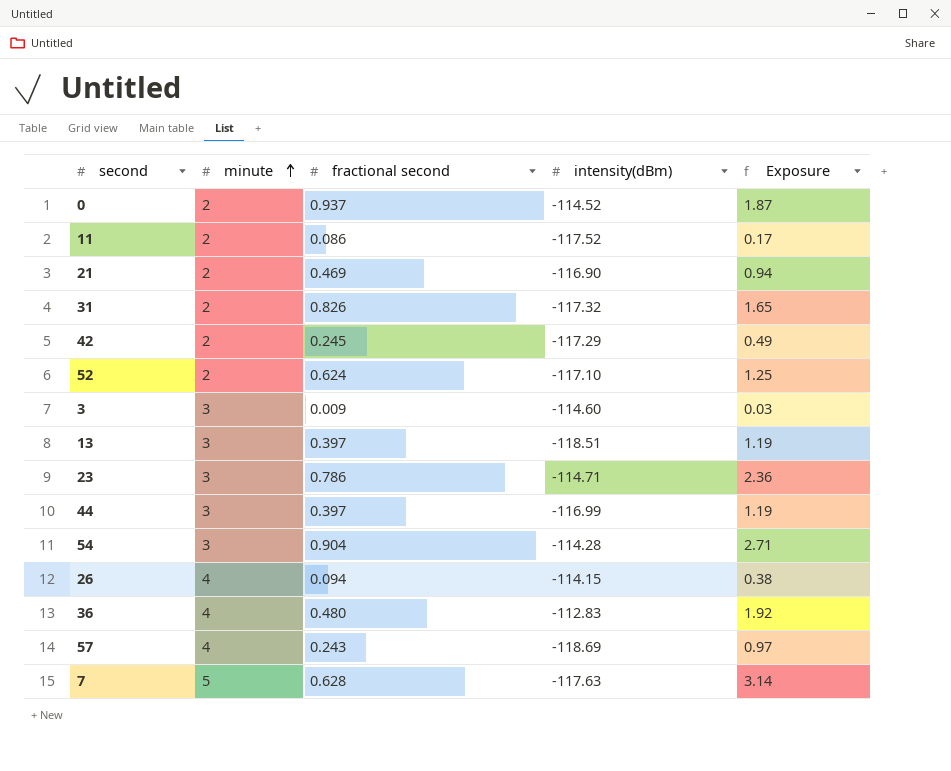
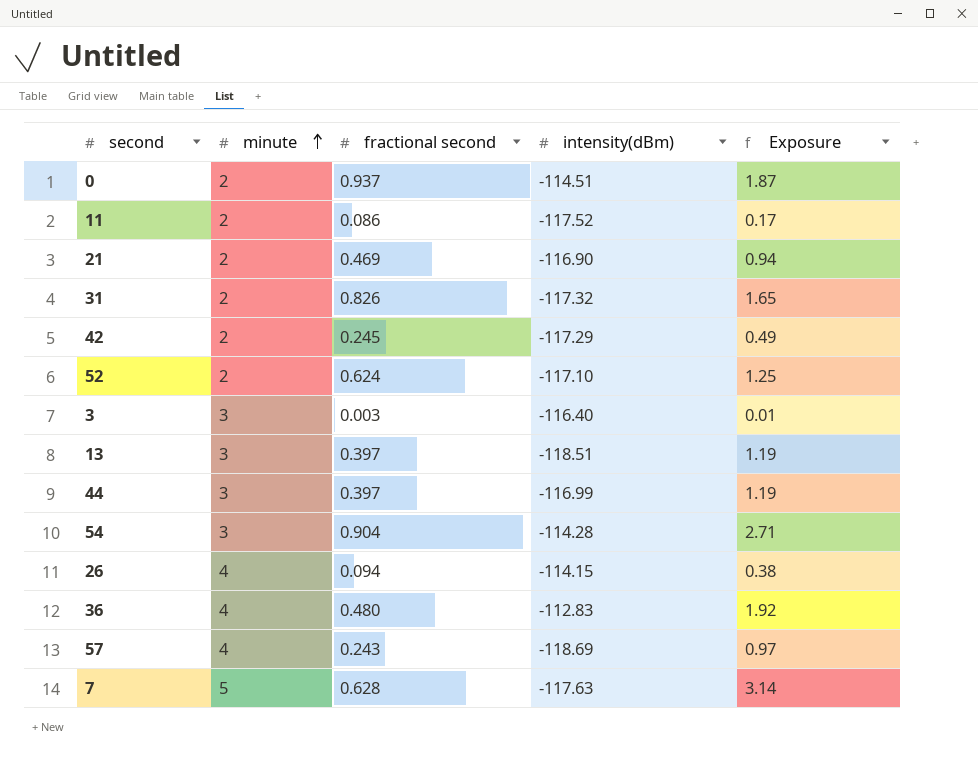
row 23: 3 | 0.786 | -114.71 | 2.36 -> none
0 | intensity(dBm): -114.52 -> -114.51
3 | fractional second: 0.009 -> 0.003
3 | intensity(dBm): -114.60 -> -116.40
3 | Exposure: 0.03 -> 0.01

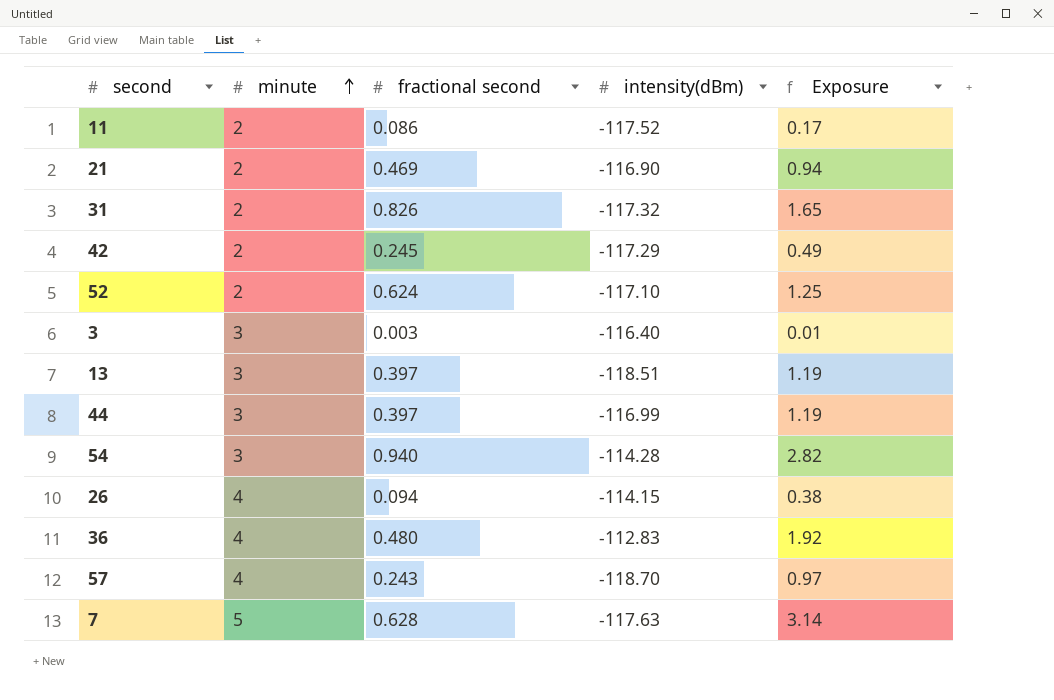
row 0: 2 | 0.937 | -114.51 | 1.87 -> none
54 | fractional second: 0.904 -> 0.940
54 | Exposure: 2.71 -> 2.82
57 | intensity(dBm): -118.69 -> -118.70

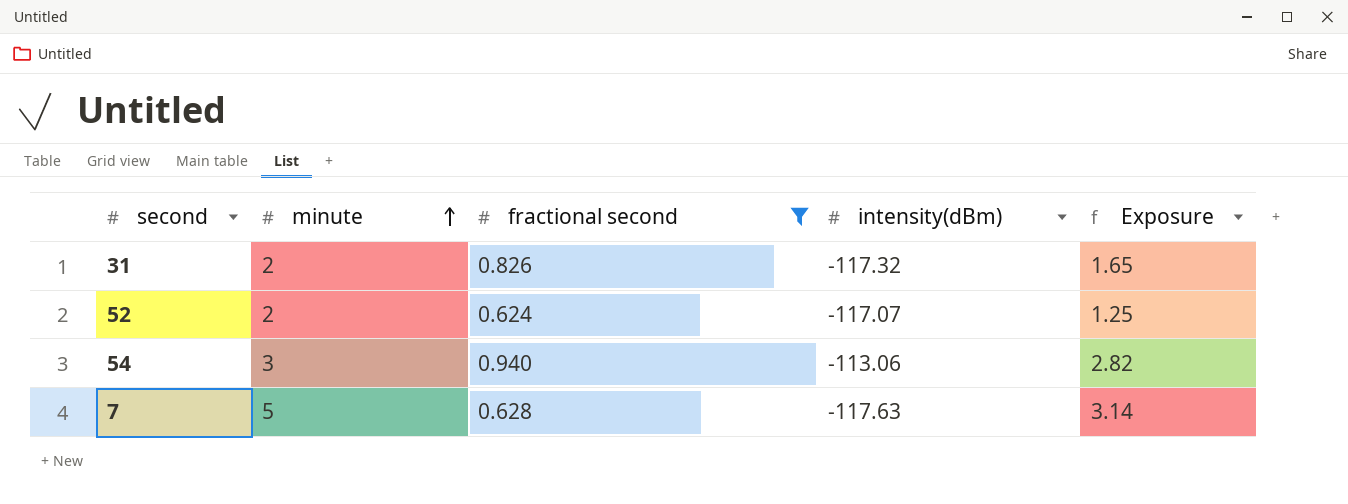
filter: none -> fractional second >= 0.624
52 | intensity(dBm): -117.10 -> -117.07
54 | intensity(dBm): -114.28 -> -113.06

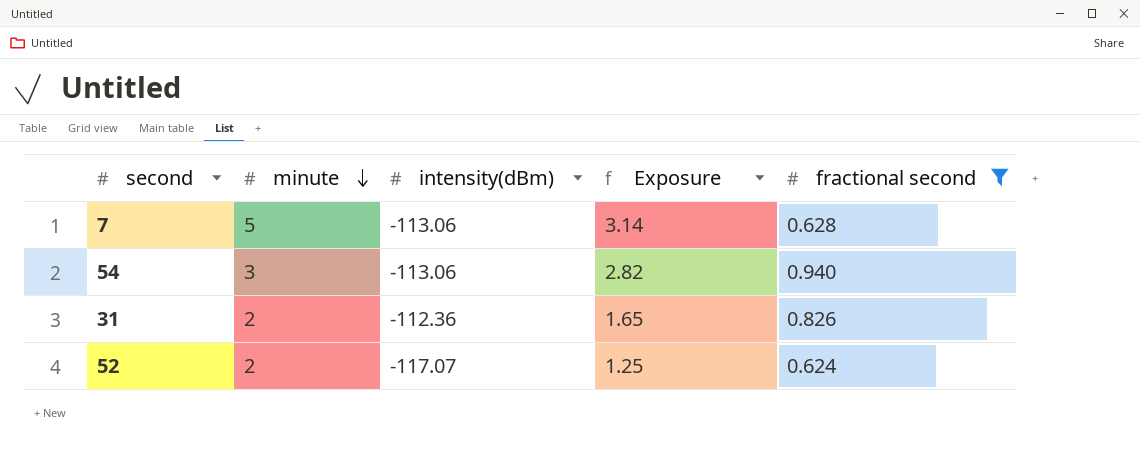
row order: minute ascending -> minute descending
column fractional second | position: 3 -> 5
7 | intensity(dBm): -117.63 -> -113.06
31 | intensity(dBm): -117.32 -> -112.36

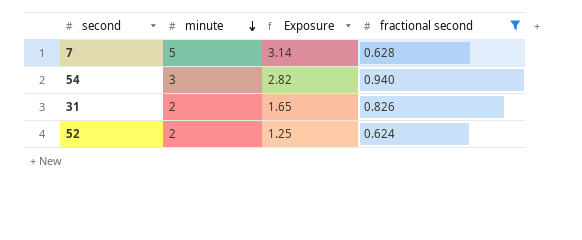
column intensity(dBm) | position: 3 -> none

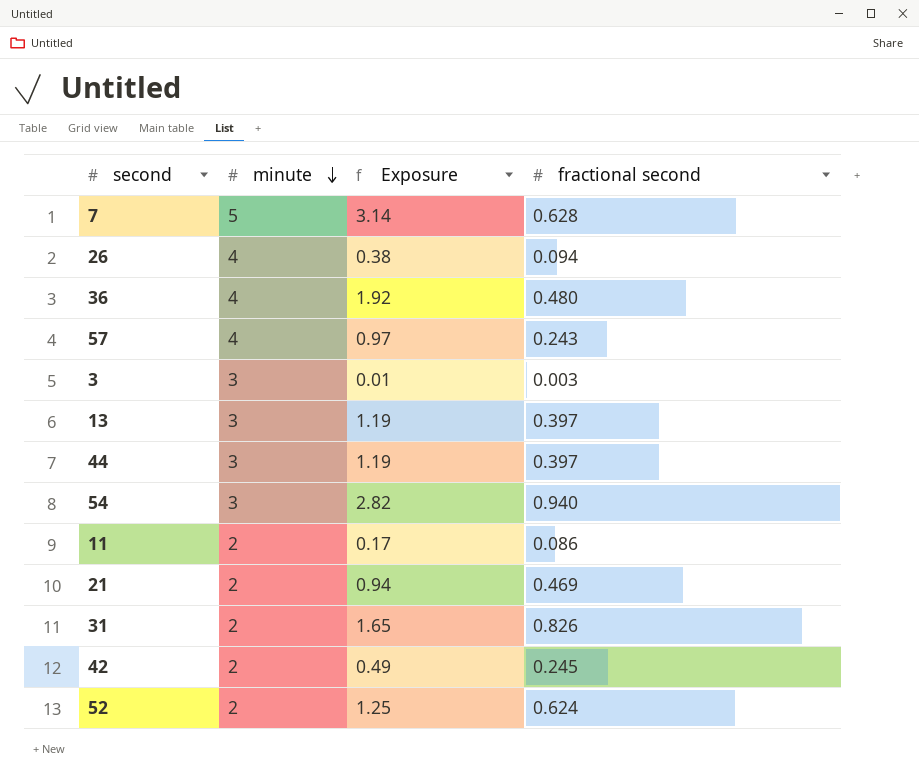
filter: fractional second >= 0.624 -> none

